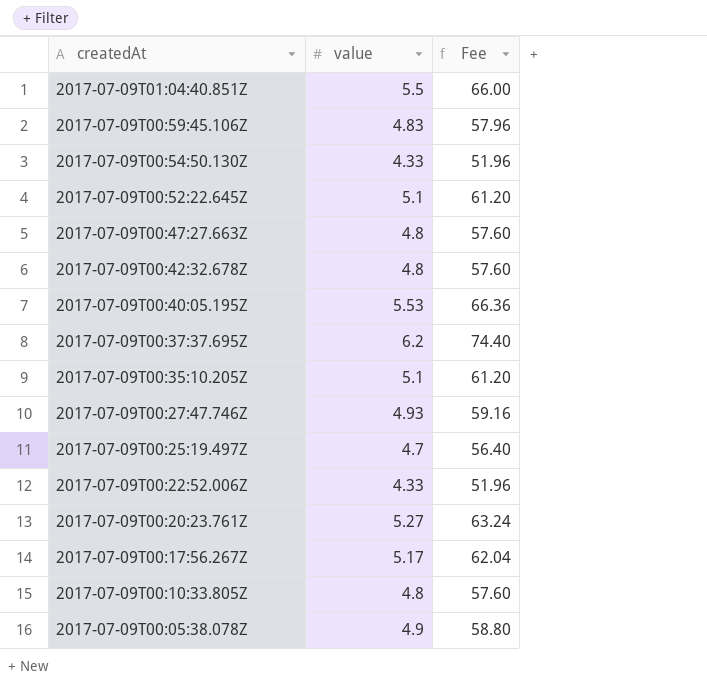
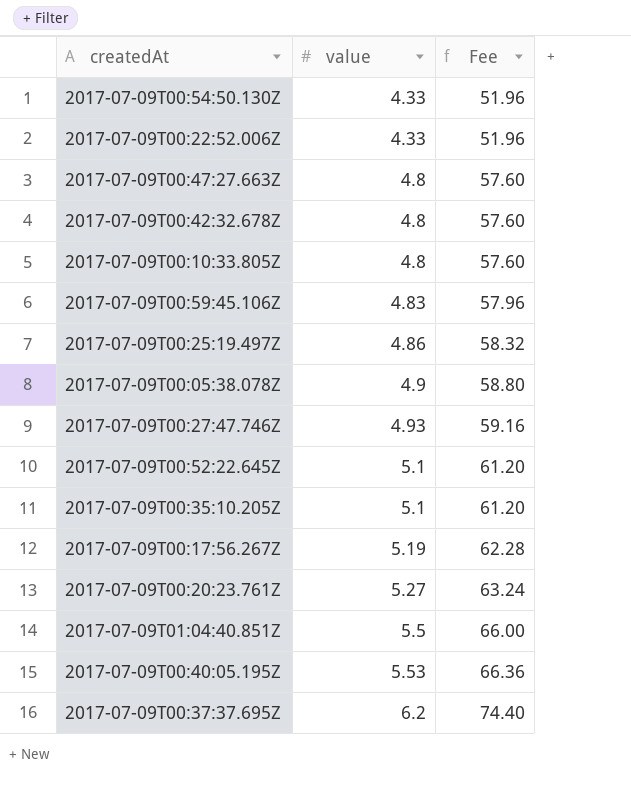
row order: createdAt descending -> value ascending
2017-07-09T00:25:19.497Z | value: 4.7 -> 4.86
2017-07-09T00:25:19.497Z | Fee: 56.40 -> 58.32
2017-07-09T00:17:56.267Z | value: 5.17 -> 5.19
2017-07-09T00:17:56.267Z | Fee: 62.04 -> 62.28

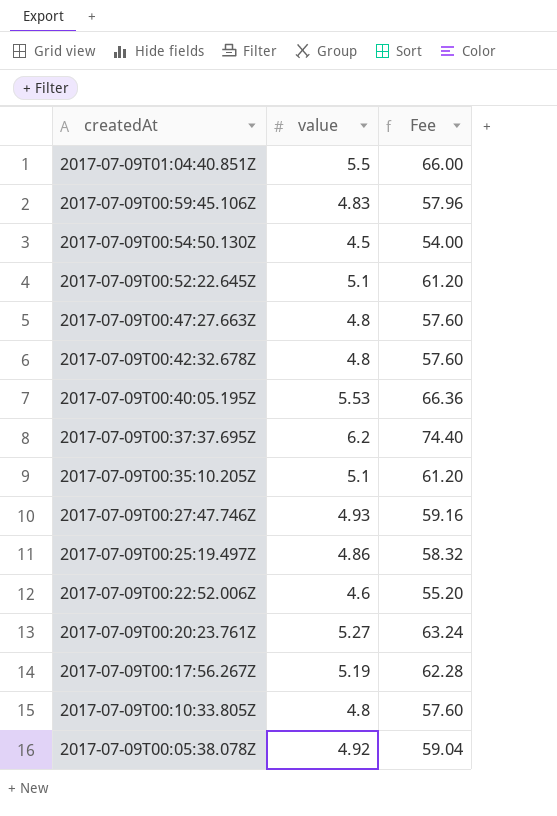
row order: value ascending -> createdAt descending
2017-07-09T00:54:50.130Z | value: 4.33 -> 4.5
2017-07-09T00:54:50.130Z | Fee: 51.96 -> 54.00
2017-07-09T00:22:52.006Z | value: 4.33 -> 4.6
2017-07-09T00:22:52.006Z | Fee: 51.96 -> 55.20
2017-07-09T00:05:38.078Z | value: 4.9 -> 4.92
2017-07-09T00:05:38.078Z | Fee: 58.80 -> 59.04

